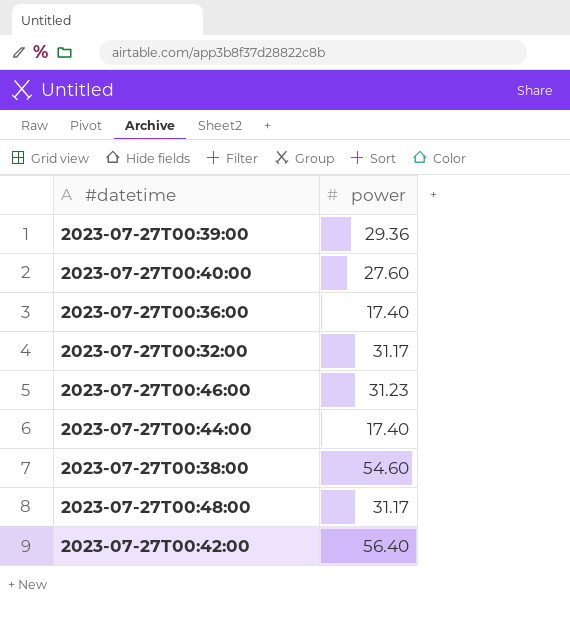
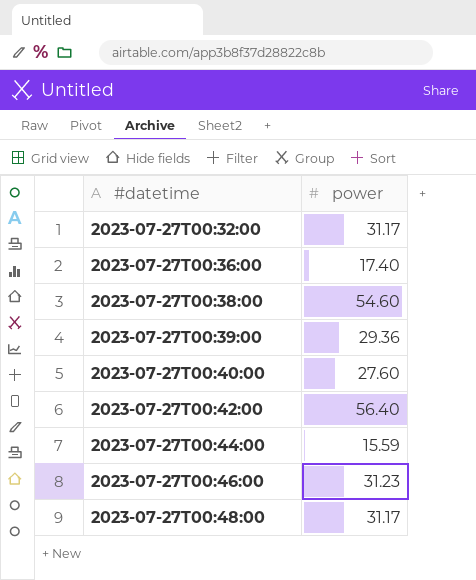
row order: none -> #datetime ascending
2023-07-27T00:44:00 | power: 17.40 -> 15.59

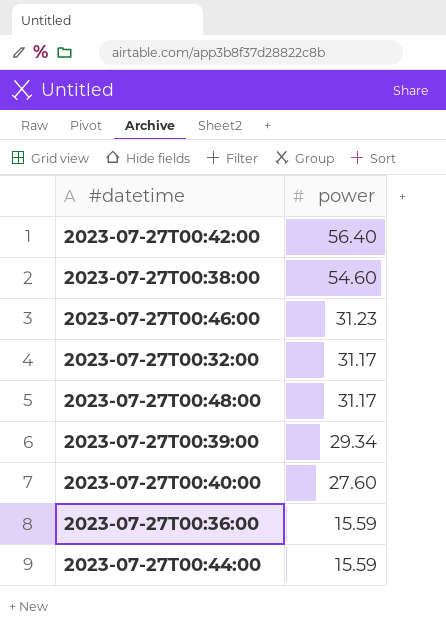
row order: #datetime ascending -> power descending
2023-07-27T00:39:00 | power: 29.36 -> 29.34
2023-07-27T00:36:00 | power: 17.40 -> 15.59

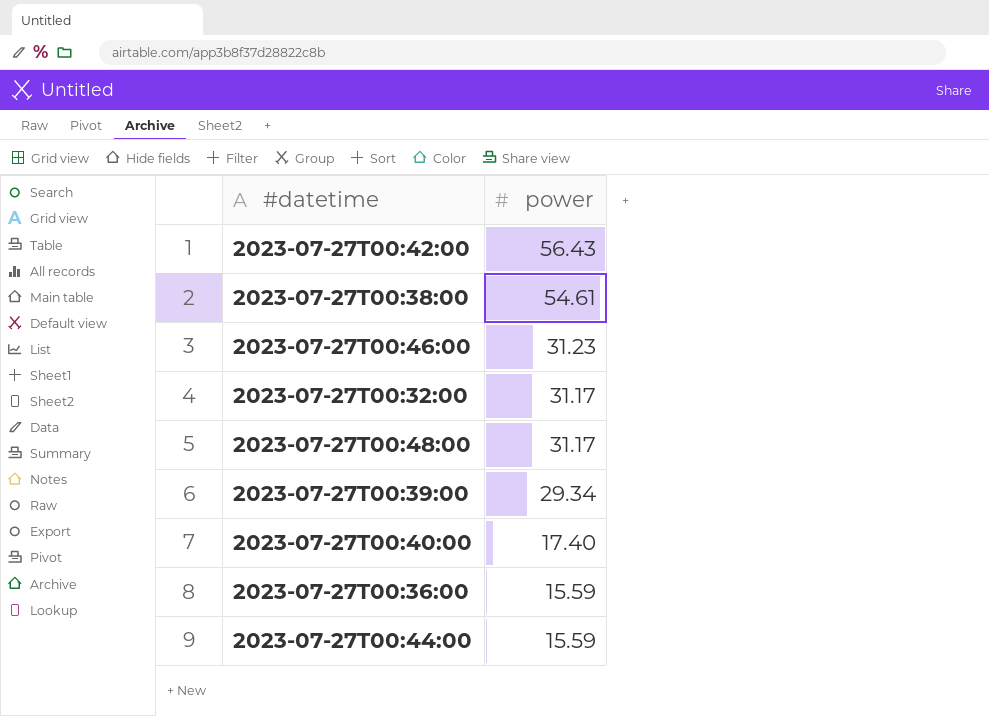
2023-07-27T00:42:00 | power: 56.40 -> 56.43
2023-07-27T00:38:00 | power: 54.60 -> 54.61
2023-07-27T00:40:00 | power: 27.60 -> 17.40

